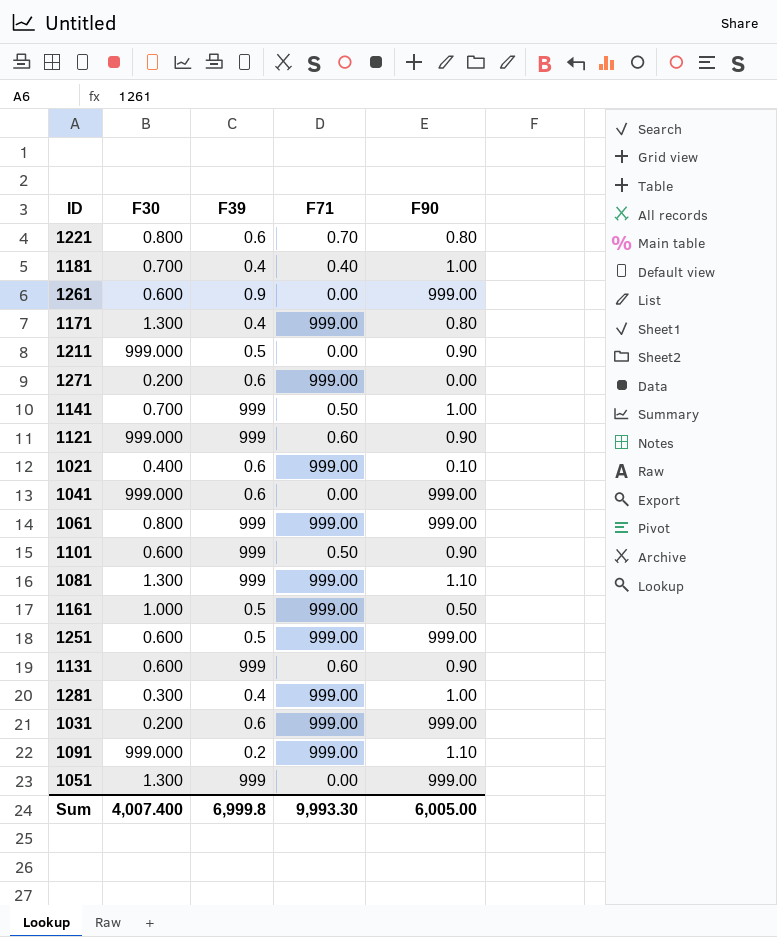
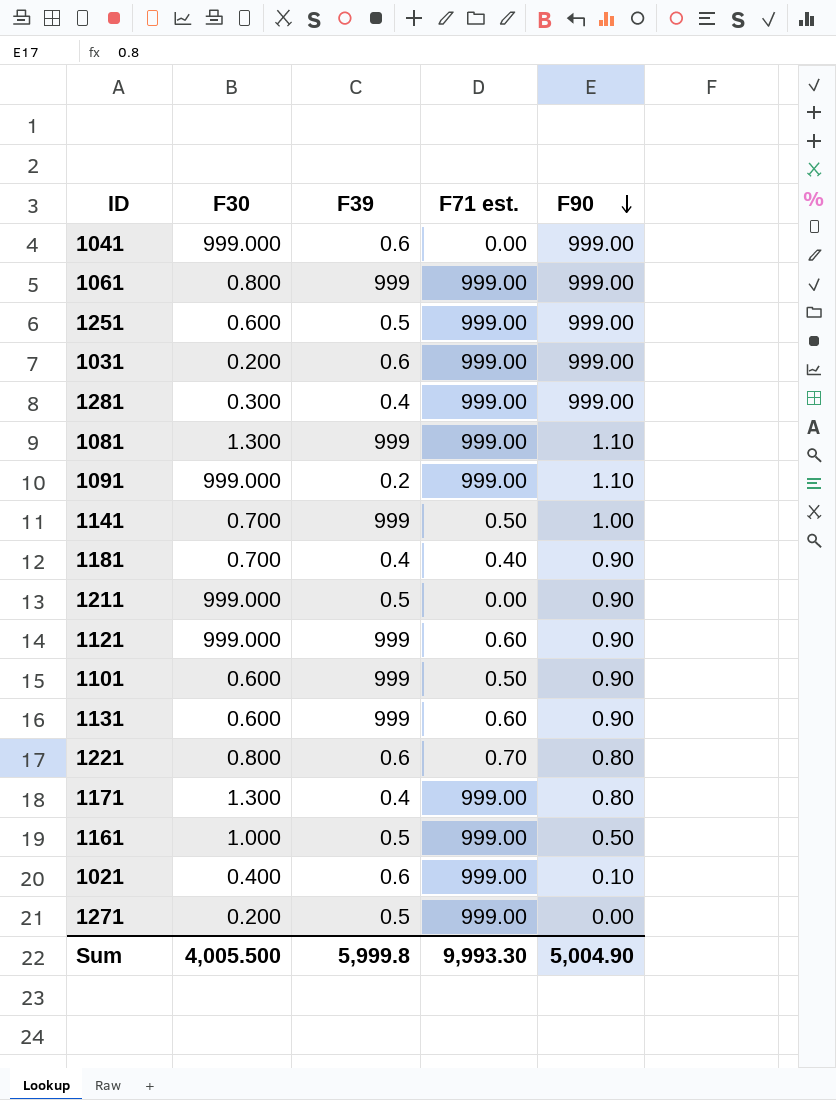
row order: none -> F90 descending
column name: F71 -> F71 est.
row 1261: 0.600 | 0.9 | 0.00 | 999.00 -> none
row 1051: 1.300 | 999 | 0.00 | 999.00 -> none
1281 | F90: 1.00 -> 999.00
1181 | F90: 1.00 -> 0.90
1271 | F39: 0.6 -> 0.5
Sum | F30: 4,007.400 -> 4,005.500
Sum | F39: 6,999.8 -> 5,999.8
Sum | F90: 6,005.00 -> 5,004.90

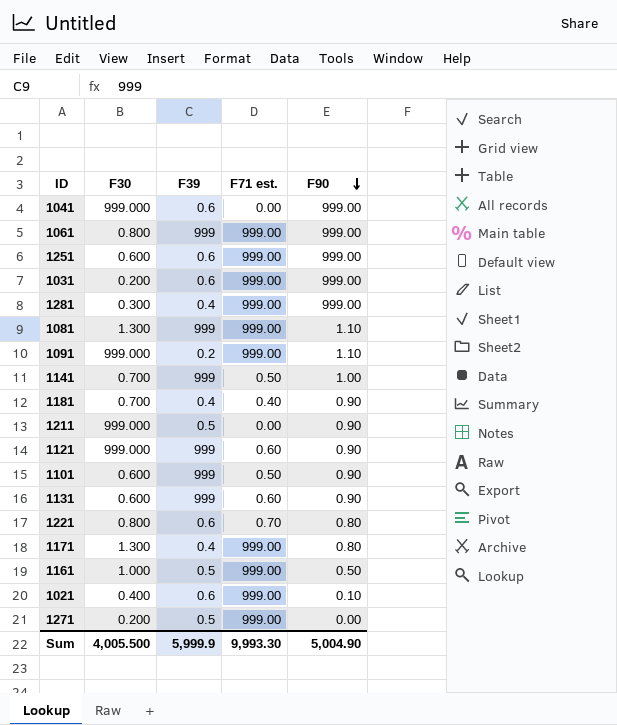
1251 | F39: 0.5 -> 0.6
Sum | F39: 5,999.8 -> 5,999.9

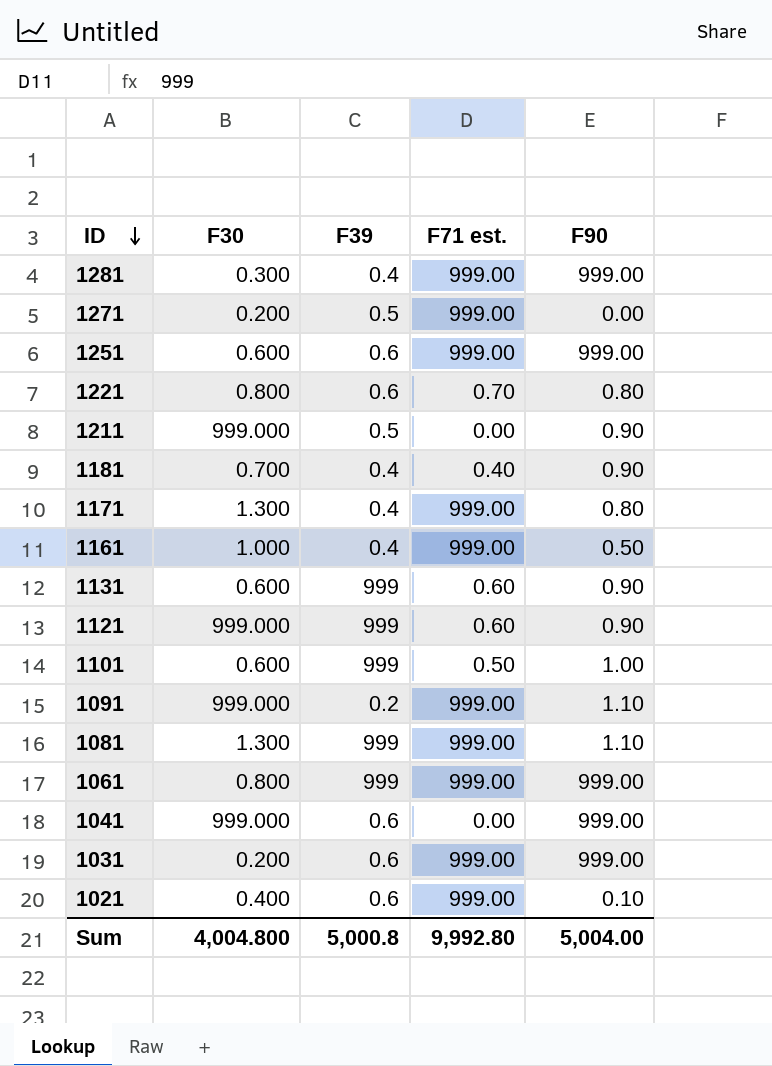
row order: F90 descending -> ID descending
row 1141: 0.700 | 999 | 0.50 | 1.00 -> none
1161 | F39: 0.5 -> 0.4
1101 | F90: 0.90 -> 1.00
Sum | F30: 4,005.500 -> 4,004.800
Sum | F39: 5,999.9 -> 5,000.8
Sum | F71 est.: 9,993.30 -> 9,992.80
Sum | F90: 5,004.90 -> 5,004.00

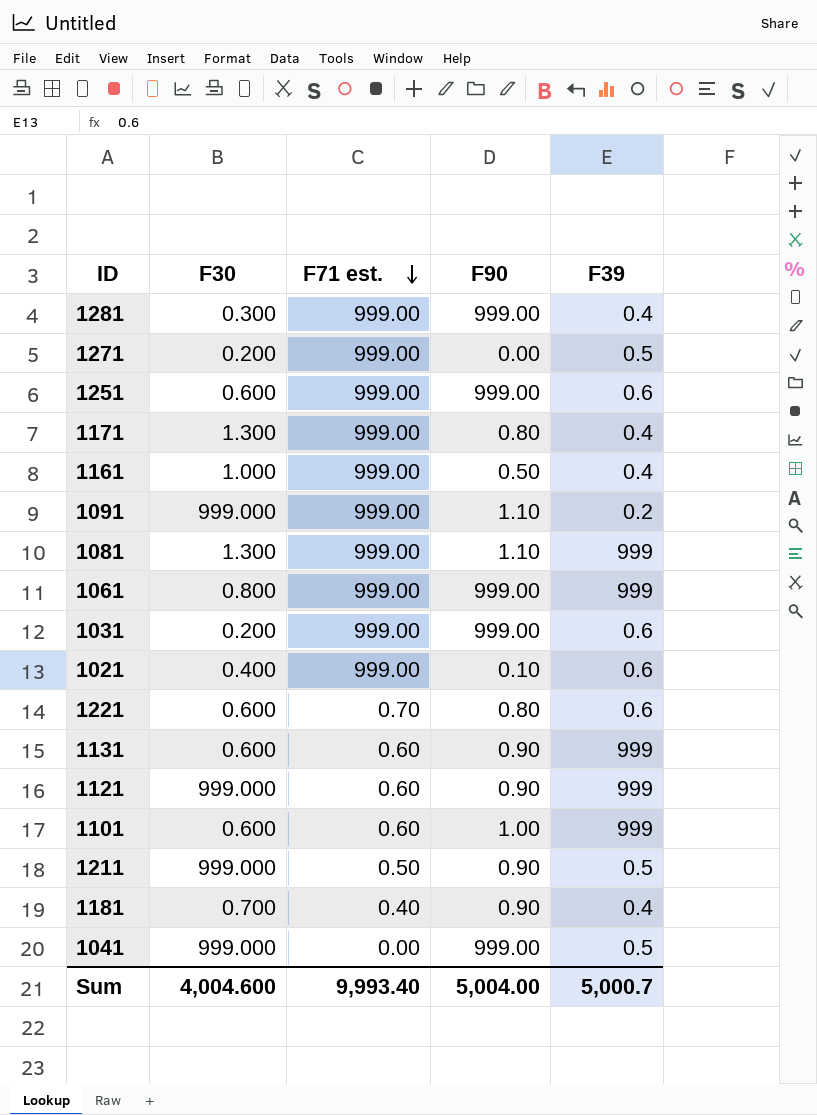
row order: ID descending -> F71 est. descending
column F39 | position: 3 -> 5
1221 | F30: 0.800 -> 0.600
1101 | F71 est.: 0.50 -> 0.60
1211 | F71 est.: 0.00 -> 0.50
1041 | F39: 0.6 -> 0.5
Sum | F30: 4,004.800 -> 4,004.600
Sum | F71 est.: 9,992.80 -> 9,993.40
Sum | F39: 5,000.8 -> 5,000.7

